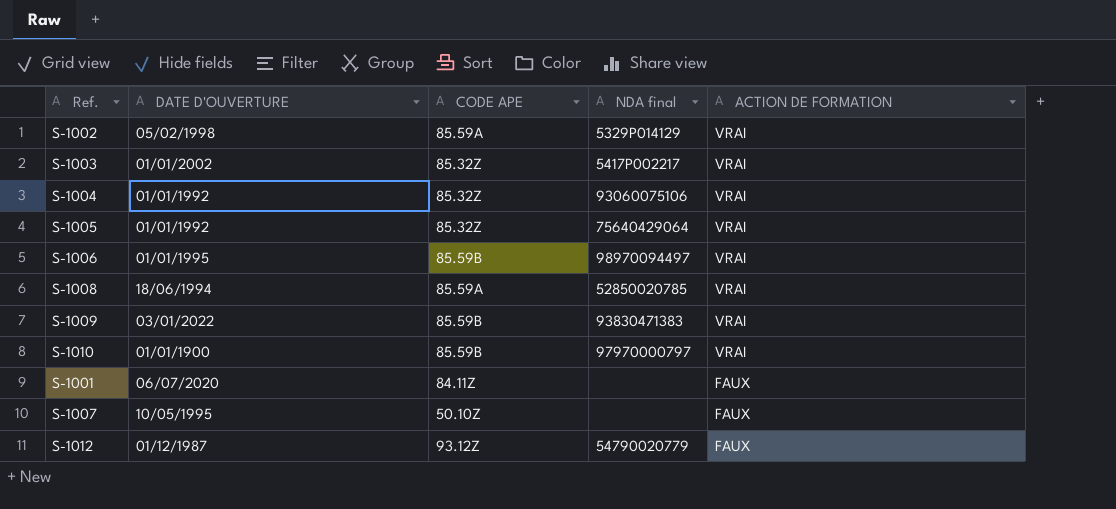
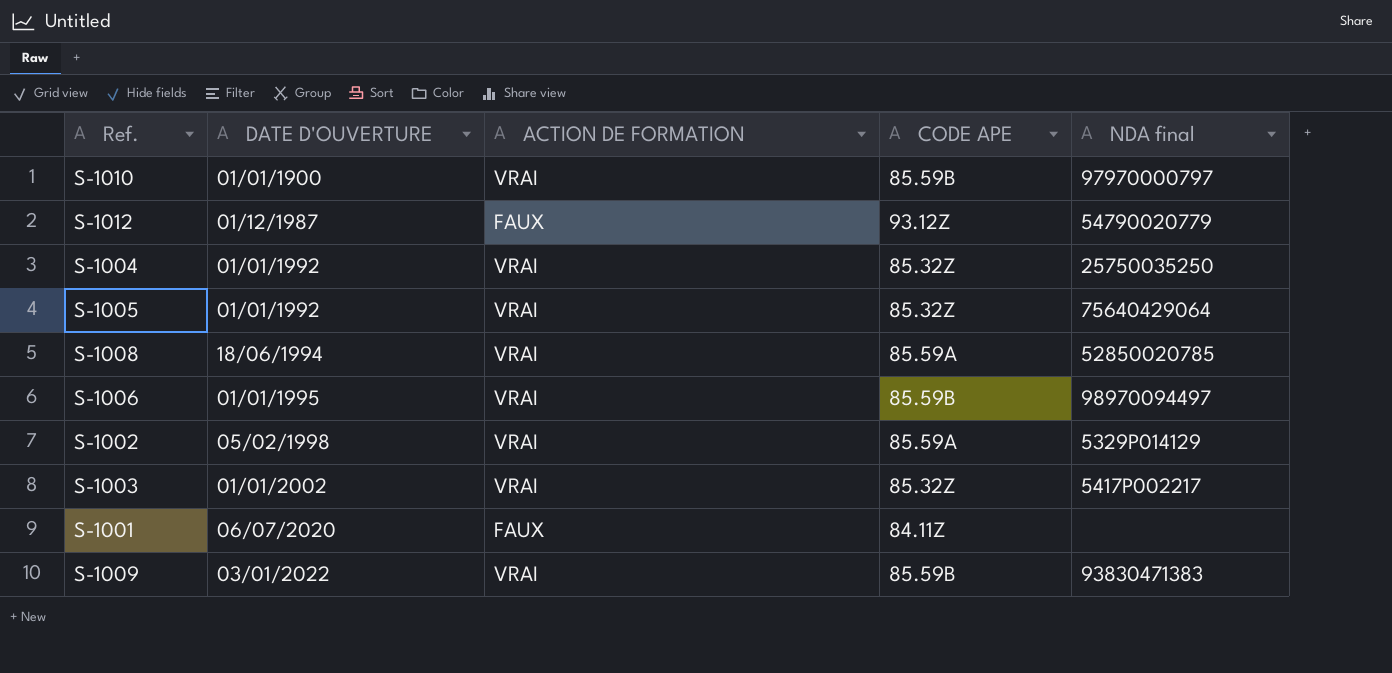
row order: ACTION DE FORMATION descending -> DATE D'OUVERTURE ascending
column ACTION DE FORMATION | position: 5 -> 3
row S-1007: 10/05/1995 | 50.10Z | none | FAUX -> none
S-1004 | NDA final: 93060075106 -> 25750035250

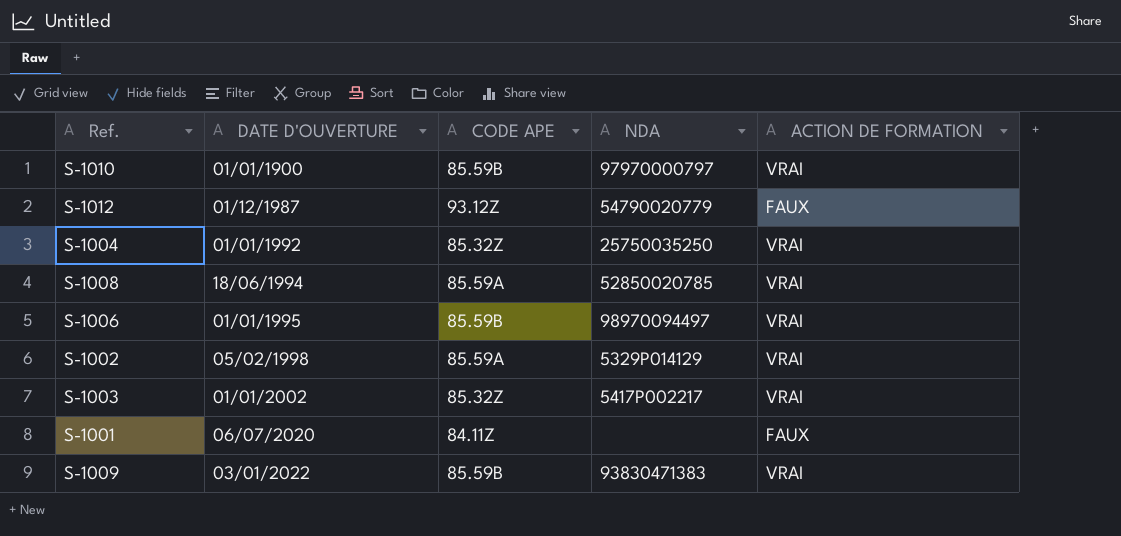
column name: NDA final -> NDA
column ACTION DE FORMATION | position: 3 -> 5
row S-1005: 01/01/1992 | VRAI | 85.32Z | 75640429064 -> none

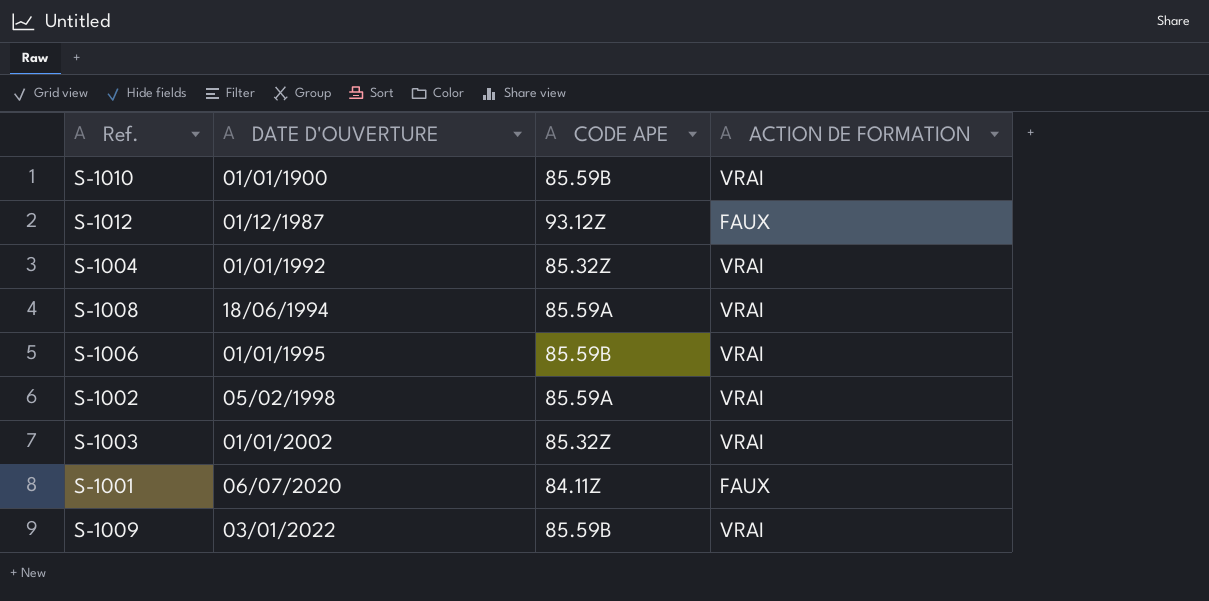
column NDA | position: 4 -> none

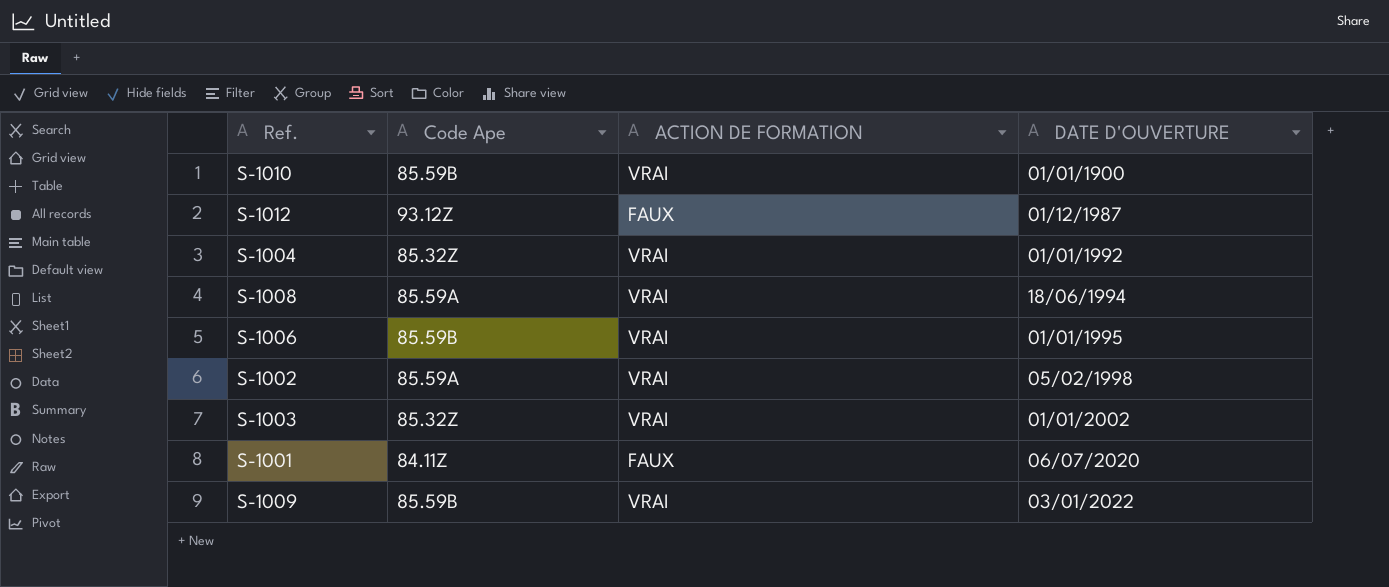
column name: CODE APE -> Code Ape
column DATE D'OUVERTURE | position: 2 -> 4

